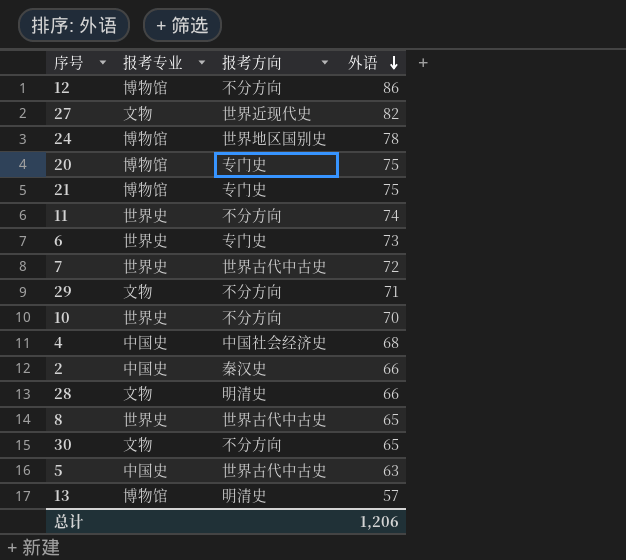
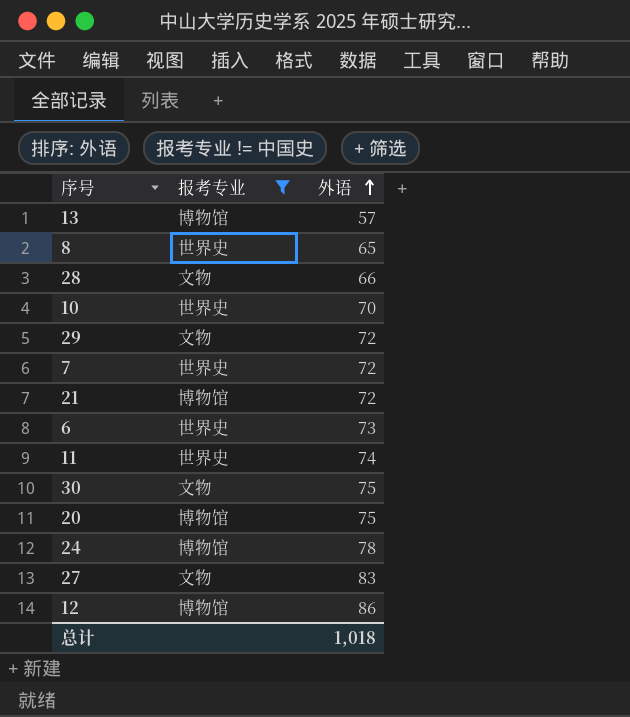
filter: none -> 报考专业 != 中国史
row order: 外语 descending -> 外语 ascending
column 报考方向 | position: 3 -> none
29 | 外语: 71 -> 72
21 | 外语: 75 -> 72
30 | 外语: 65 -> 75
27 | 外语: 82 -> 83
总计 | 外语: 1,206 -> 1,018

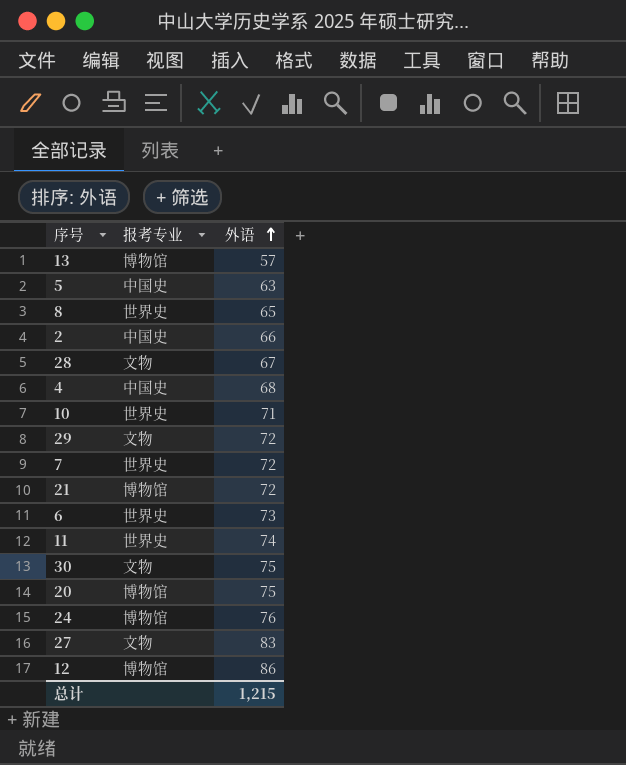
filter: 报考专业 != 中国史 -> none
28 | 外语: 66 -> 67
10 | 外语: 70 -> 71
24 | 外语: 78 -> 76
总计 | 外语: 1,018 -> 1,215

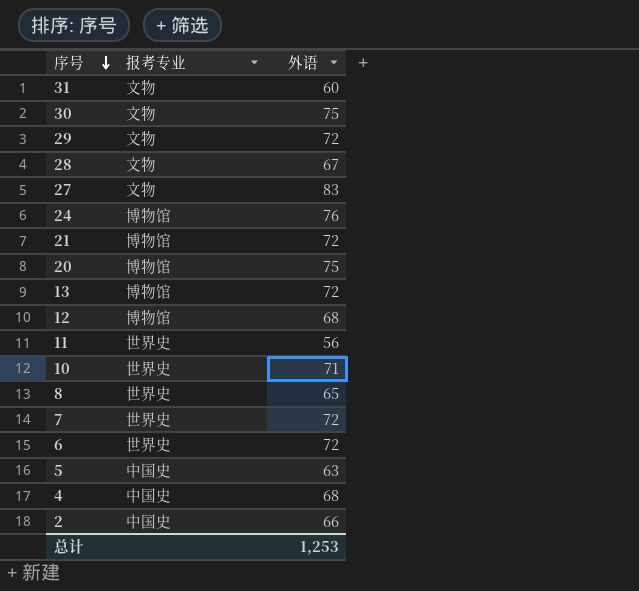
row order: 外语 ascending -> 序号 descending
row 31: none -> 文物 | 60
13 | 外语: 57 -> 72
12 | 外语: 86 -> 68
11 | 外语: 74 -> 56
6 | 外语: 73 -> 72
总计 | 外语: 1,215 -> 1,253

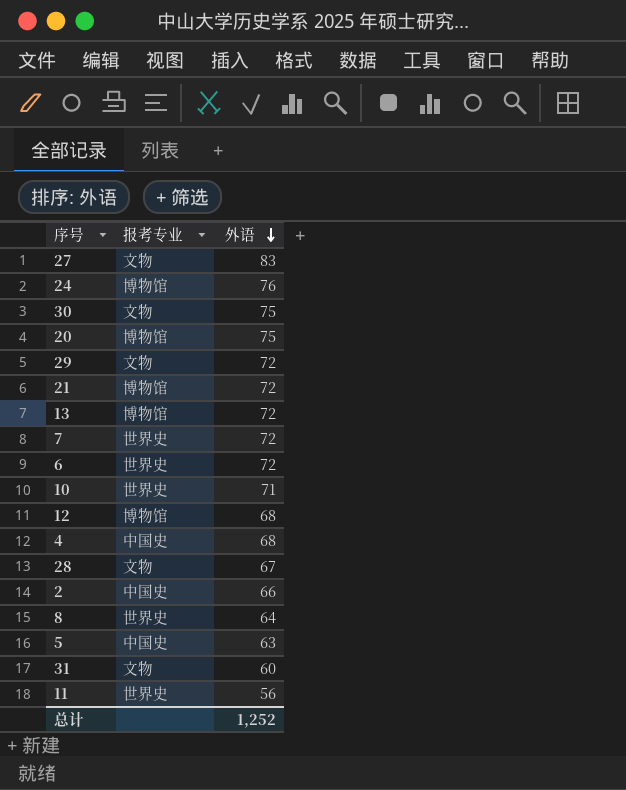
row order: 序号 descending -> 外语 descending
8 | 外语: 65 -> 64
总计 | 外语: 1,253 -> 1,252

